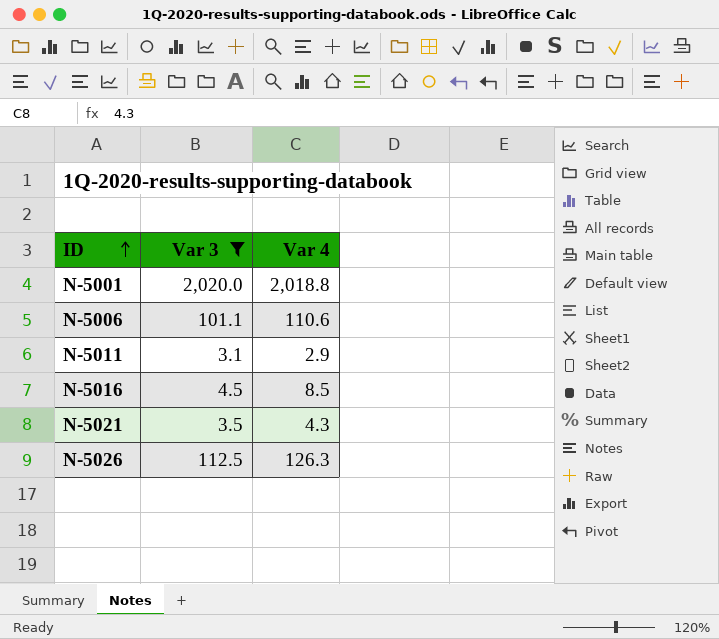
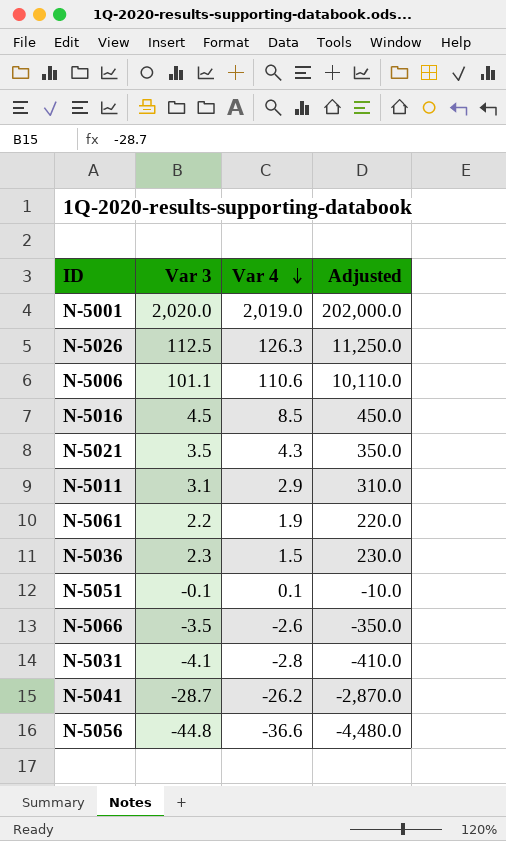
filter: Var 3 >= 3.1 -> none
row order: ID ascending -> Var 4 descending
column Adjusted | formula: none -> [Var 3] * 100
N-5001 | Var 4: 2,018.8 -> 2,019.0

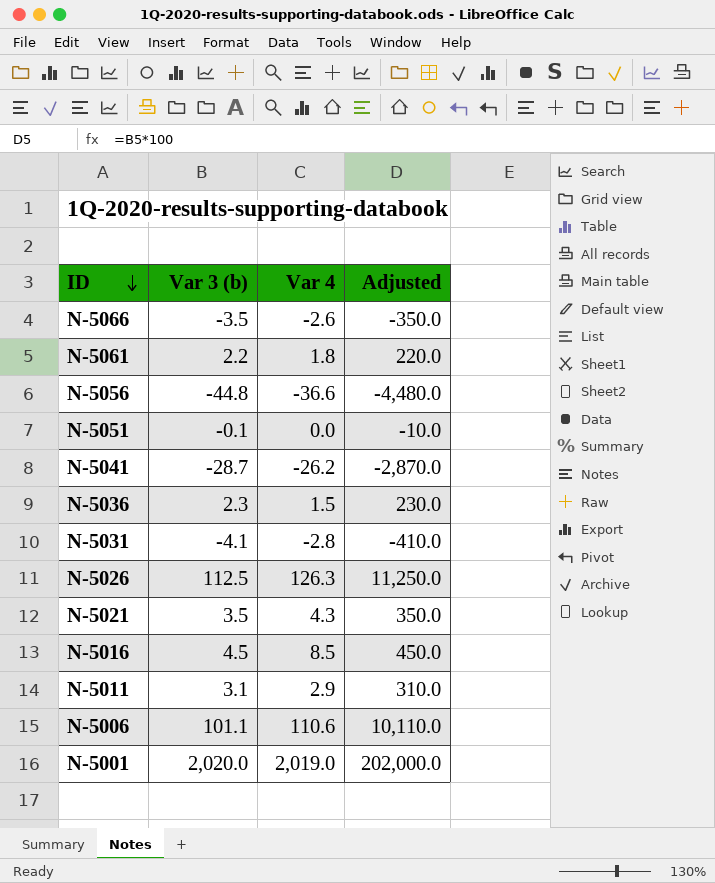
row order: Var 4 descending -> ID descending
column name: Var 3 -> Var 3 (b)
N-5061 | Var 4: 1.9 -> 1.8
N-5051 | Var 4: 0.1 -> 0.0

